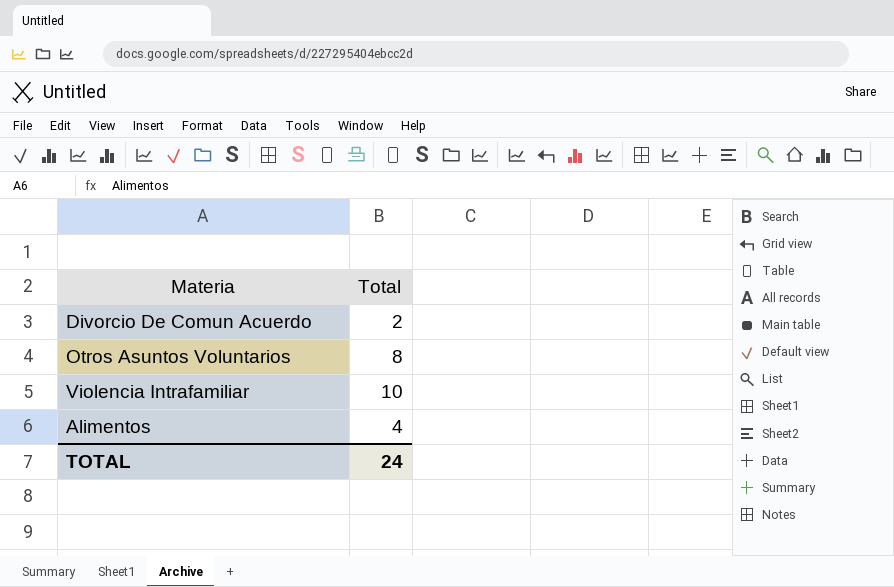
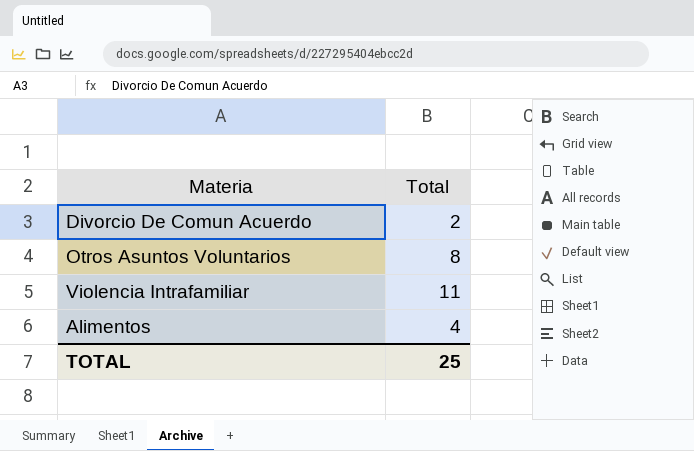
Violencia Intrafamiliar | Total: 10 -> 11
TOTAL | Total: 24 -> 25

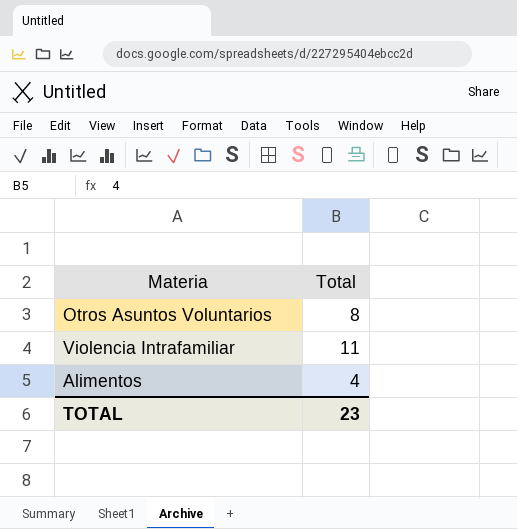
row Divorcio De Comun Acuerdo: 2 -> none
TOTAL | Total: 25 -> 23

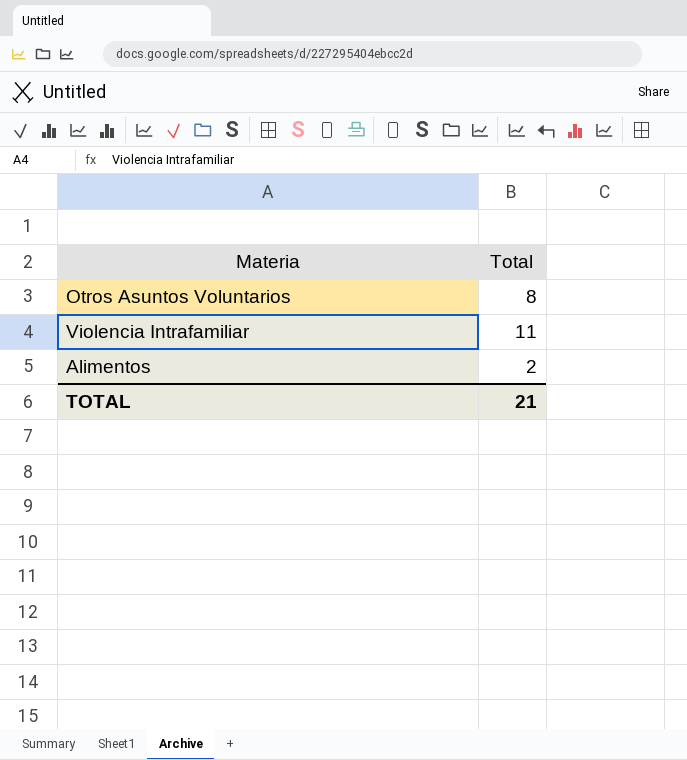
Alimentos | Total: 4 -> 2
TOTAL | Total: 23 -> 21

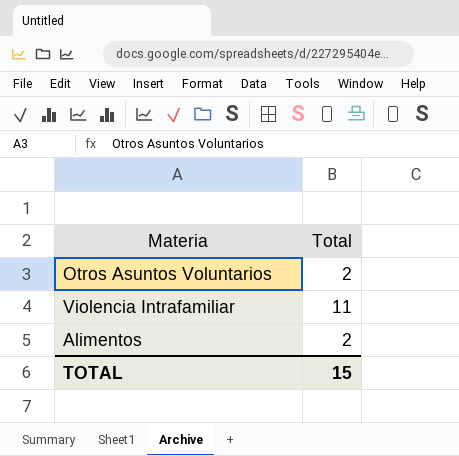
Otros Asuntos Voluntarios | Total: 8 -> 2
TOTAL | Total: 21 -> 15

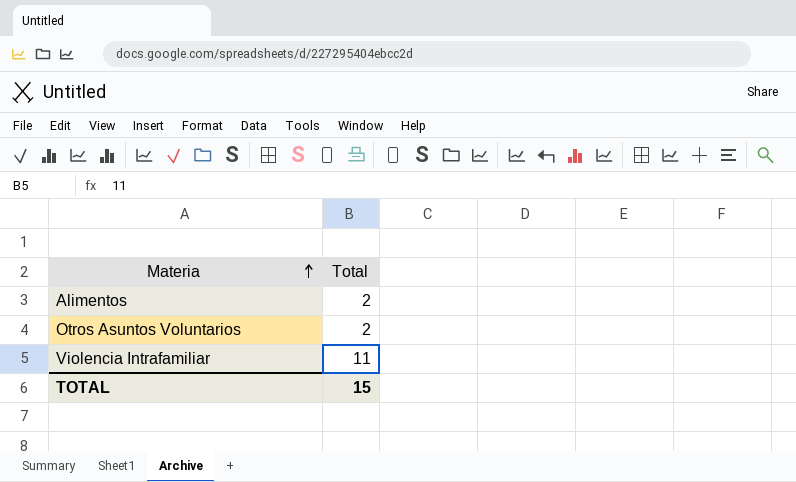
row order: none -> Materia ascending

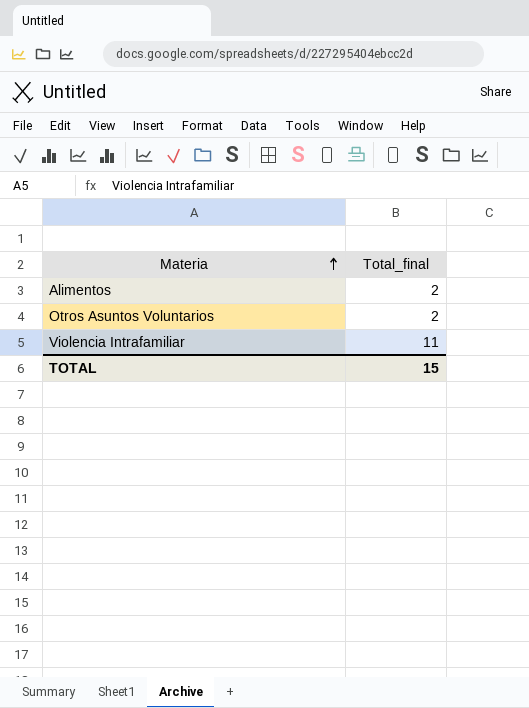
column name: Total -> Total_final

